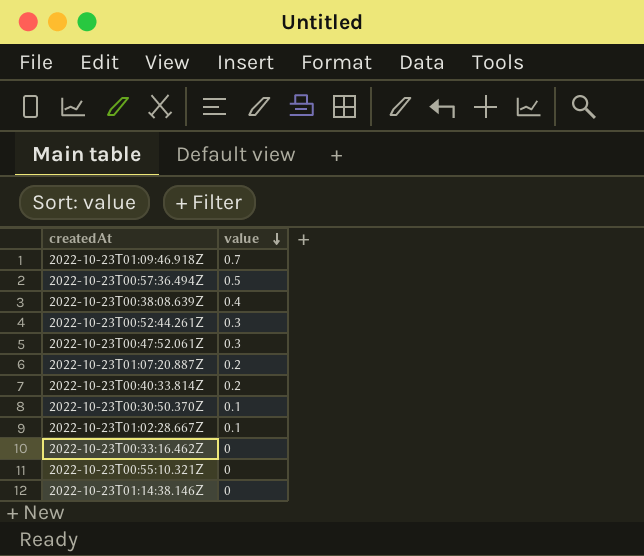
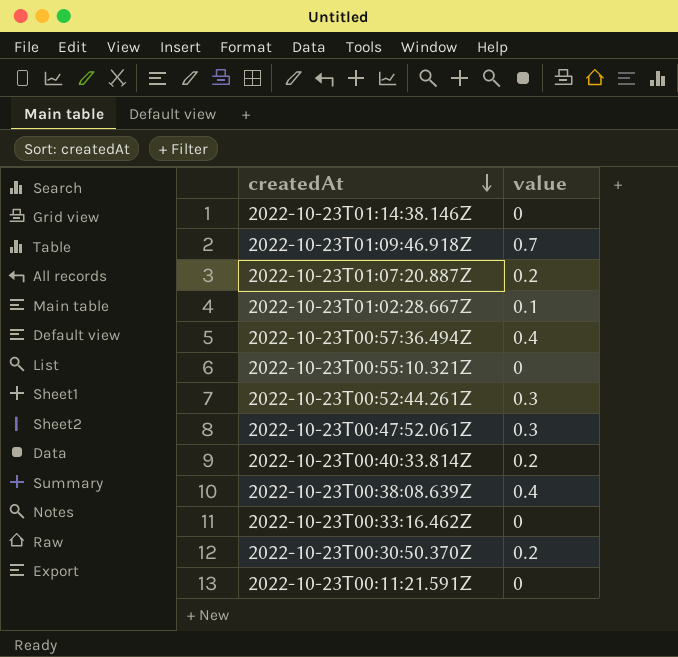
row order: value descending -> createdAt descending
2022-10-23T00:57:36.494Z | value: 0.5 -> 0.4
2022-10-23T00:30:50.370Z | value: 0.1 -> 0.2
row 2022-10-23T00:11:21.591Z: none -> 0

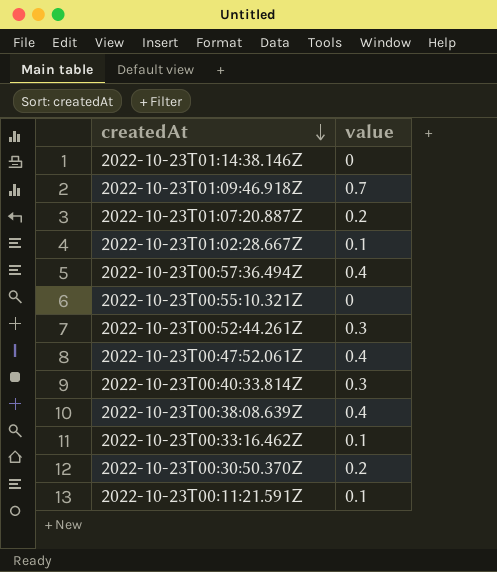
2022-10-23T00:47:52.061Z | value: 0.3 -> 0.4
2022-10-23T00:40:33.814Z | value: 0.2 -> 0.3
2022-10-23T00:33:16.462Z | value: 0 -> 0.1
2022-10-23T00:11:21.591Z | value: 0 -> 0.1

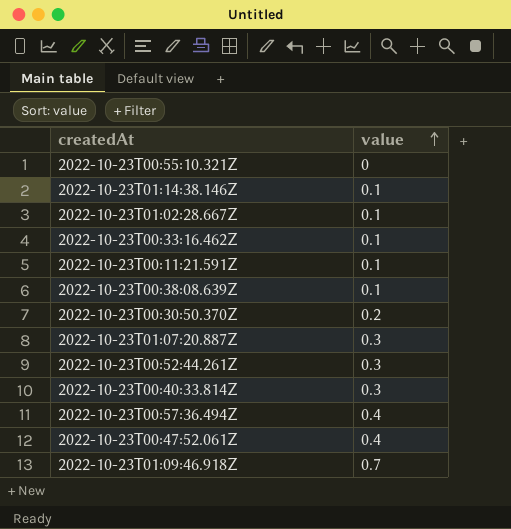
row order: createdAt descending -> value ascending
2022-10-23T01:14:38.146Z | value: 0 -> 0.1
2022-10-23T00:38:08.639Z | value: 0.4 -> 0.1
2022-10-23T01:07:20.887Z | value: 0.2 -> 0.3

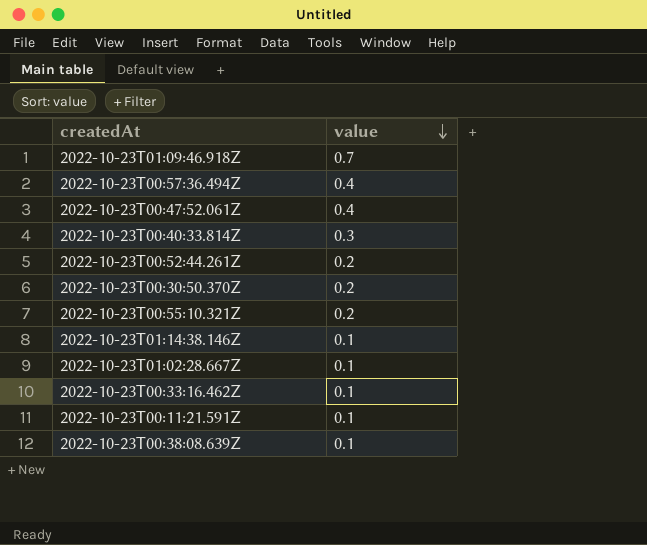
row order: value ascending -> value descending
row 2022-10-23T01:07:20.887Z: 0.3 -> none
2022-10-23T00:52:44.261Z | value: 0.3 -> 0.2
2022-10-23T00:55:10.321Z | value: 0 -> 0.2

